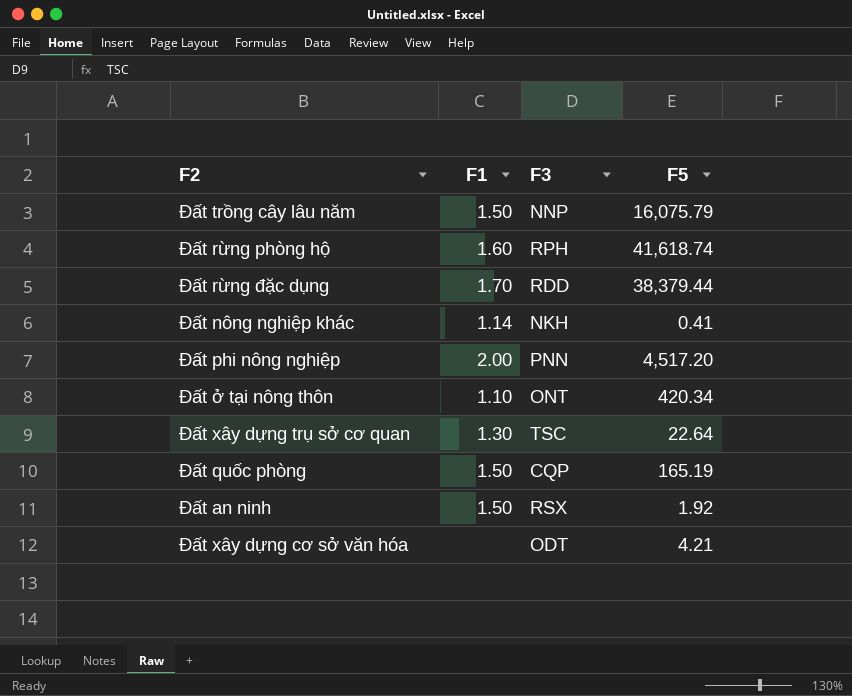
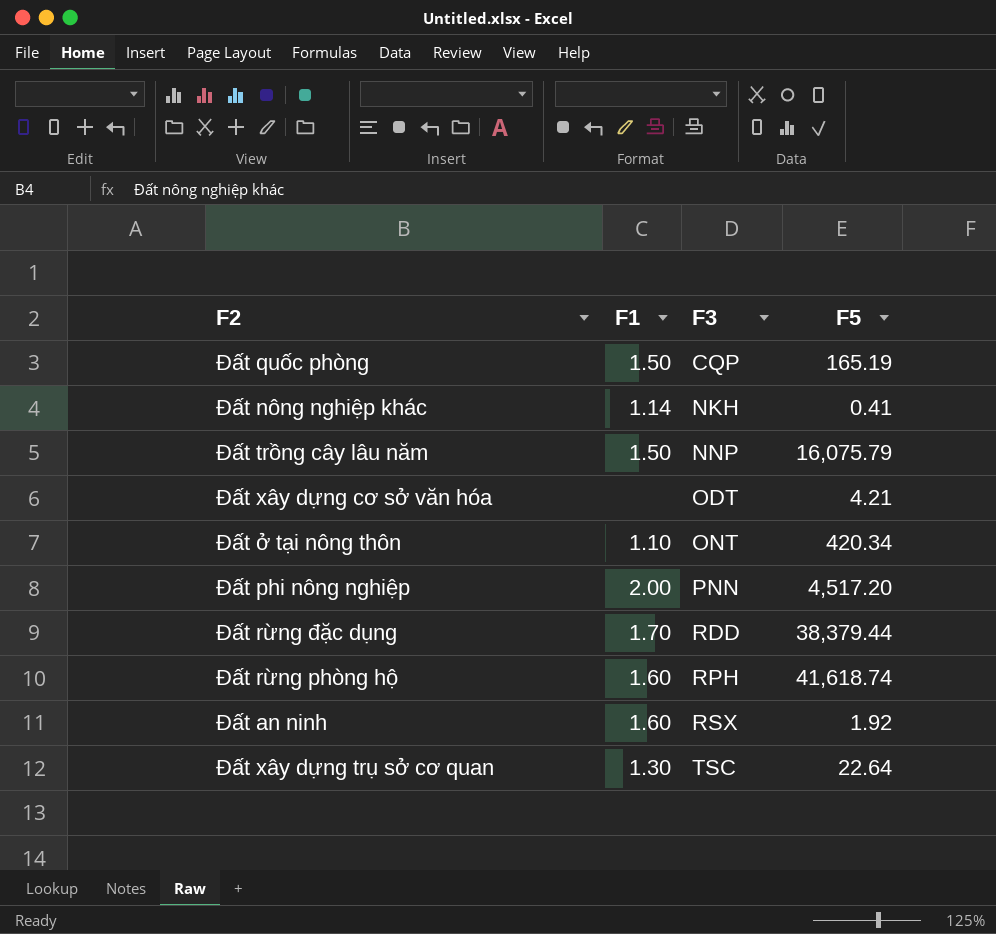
row order: none -> F3 ascending
Đất an ninh | F1: 1.50 -> 1.60

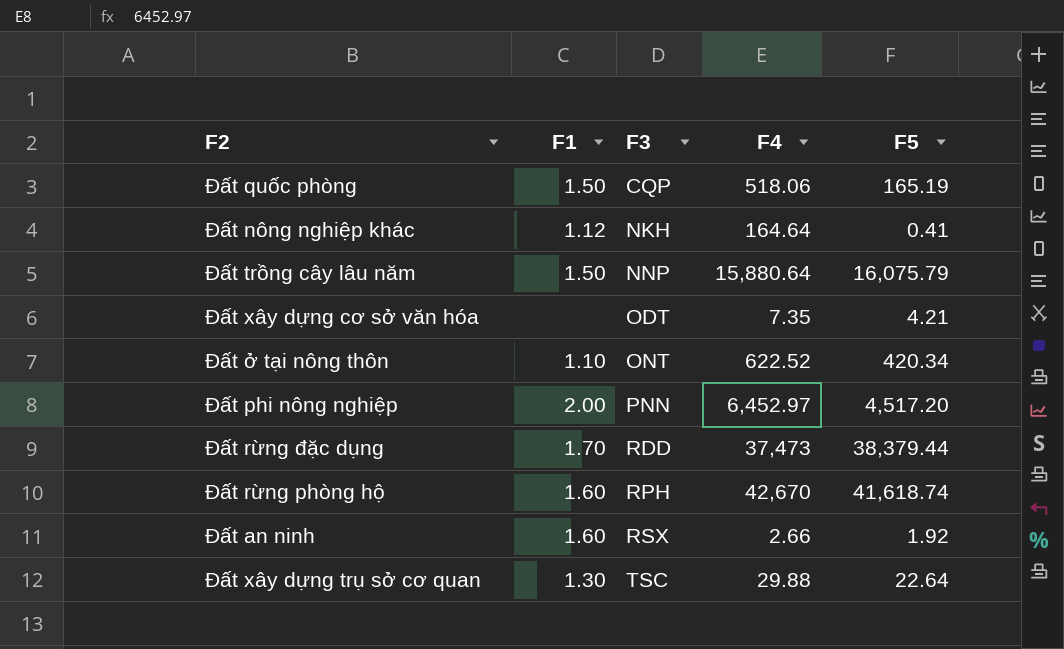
column F4 | position: none -> 4
Đất nông nghiệp khác | F1: 1.14 -> 1.12

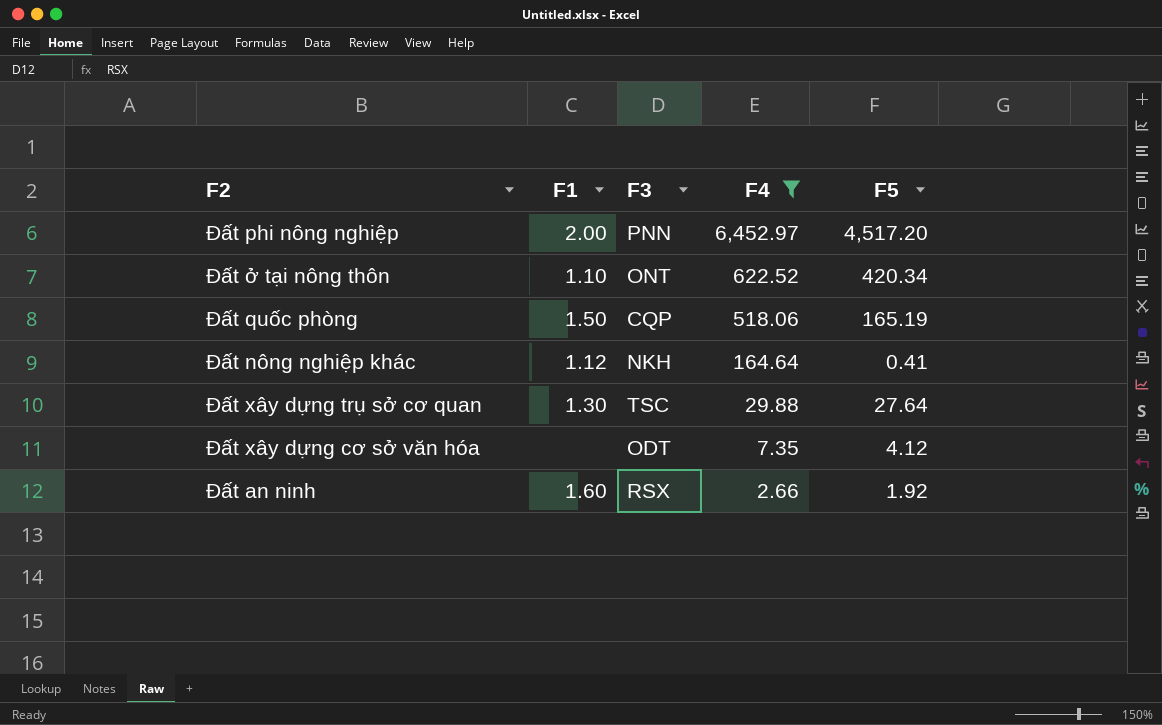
filter: none -> F4 <= 6,452.97
row order: F3 ascending -> F4 descending
Đất xây dựng trụ sở cơ quan | F5: 22.64 -> 27.64
Đất xây dựng cơ sở văn hóa | F5: 4.21 -> 4.12

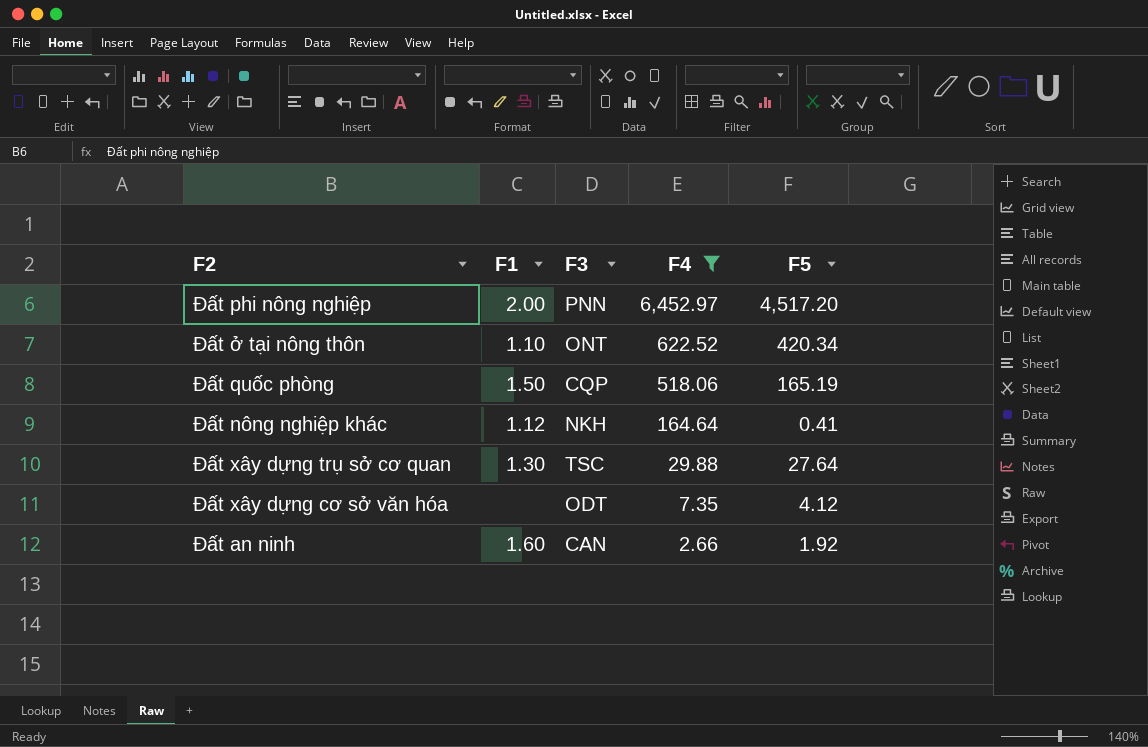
Đất an ninh | F3: RSX -> CAN

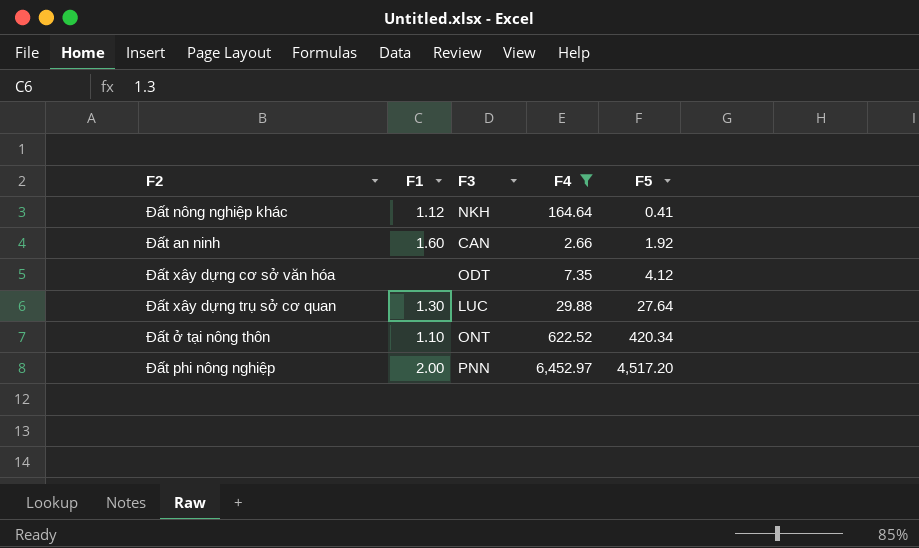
row order: F4 descending -> F5 ascending
row Đất quốc phòng: 1.50 | CQP | 518.06 | 165.19 -> none
Đất xây dựng trụ sở cơ quan | F3: TSC -> LUC

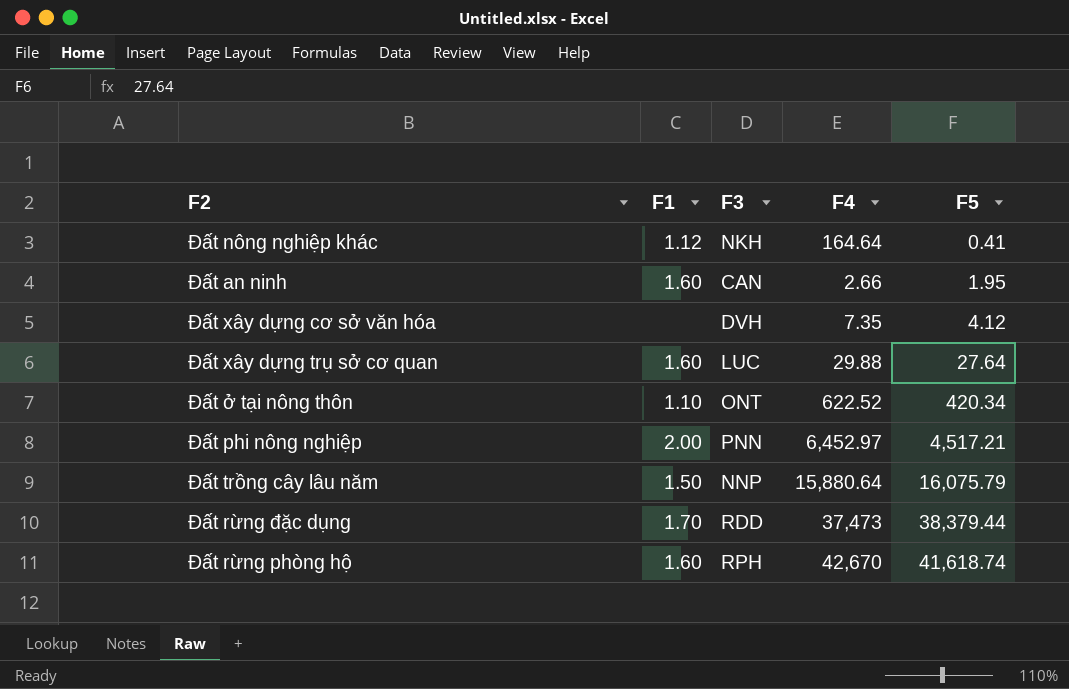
filter: F4 <= 6,452.97 -> none
Đất an ninh | F5: 1.92 -> 1.95
Đất xây dựng cơ sở văn hóa | F3: ODT -> DVH
Đất xây dựng trụ sở cơ quan | F1: 1.30 -> 1.60
Đất phi nông nghiệp | F5: 4,517.20 -> 4,517.21

